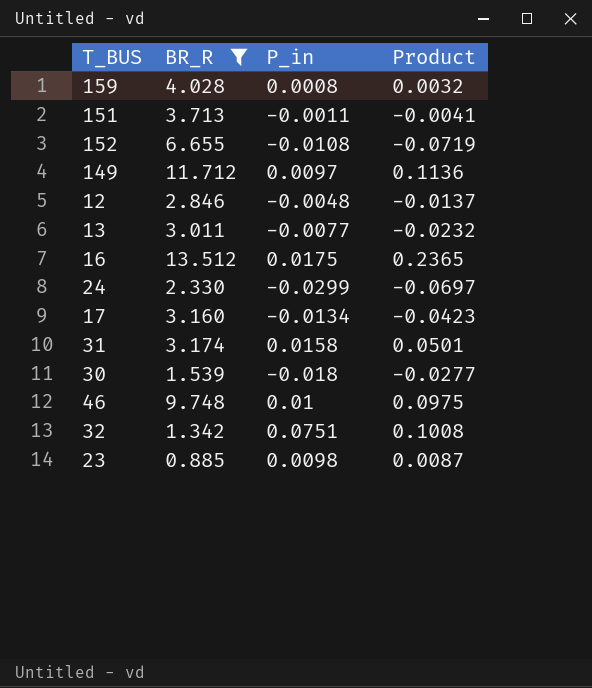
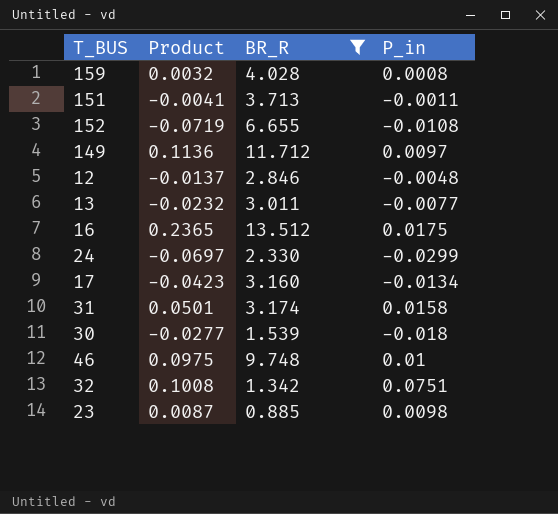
column Product | position: 4 -> 2

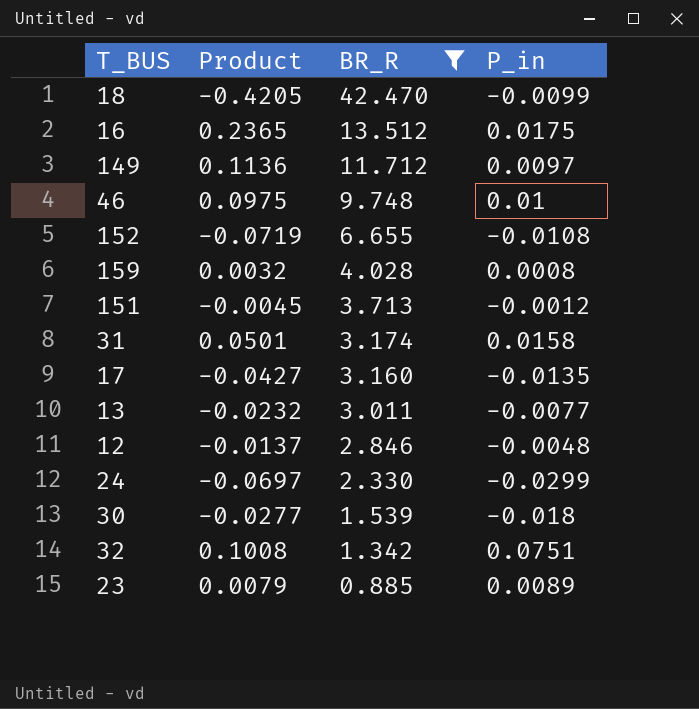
row order: none -> BR_R descending
row 18: none -> -0.4205 | 42.470 | -0.0099
151 | Product: -0.0041 -> -0.0045
151 | P_in: -0.0011 -> -0.0012
17 | Product: -0.0423 -> -0.0427
17 | P_in: -0.0134 -> -0.0135
23 | Product: 0.0087 -> 0.0079
23 | P_in: 0.0098 -> 0.0089

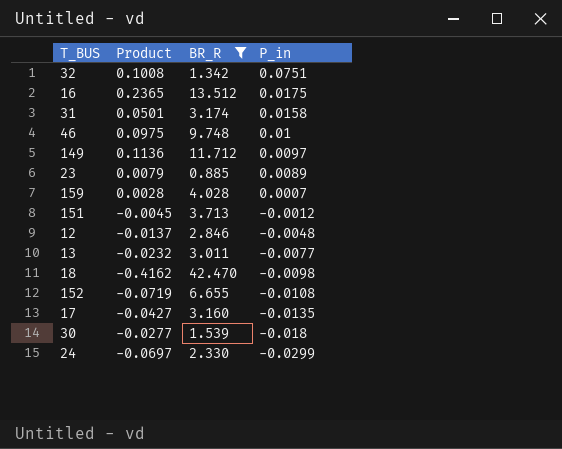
row order: BR_R descending -> P_in descending
159 | Product: 0.0032 -> 0.0028
159 | P_in: 0.0008 -> 0.0007
18 | Product: -0.4205 -> -0.4162
18 | P_in: -0.0099 -> -0.0098

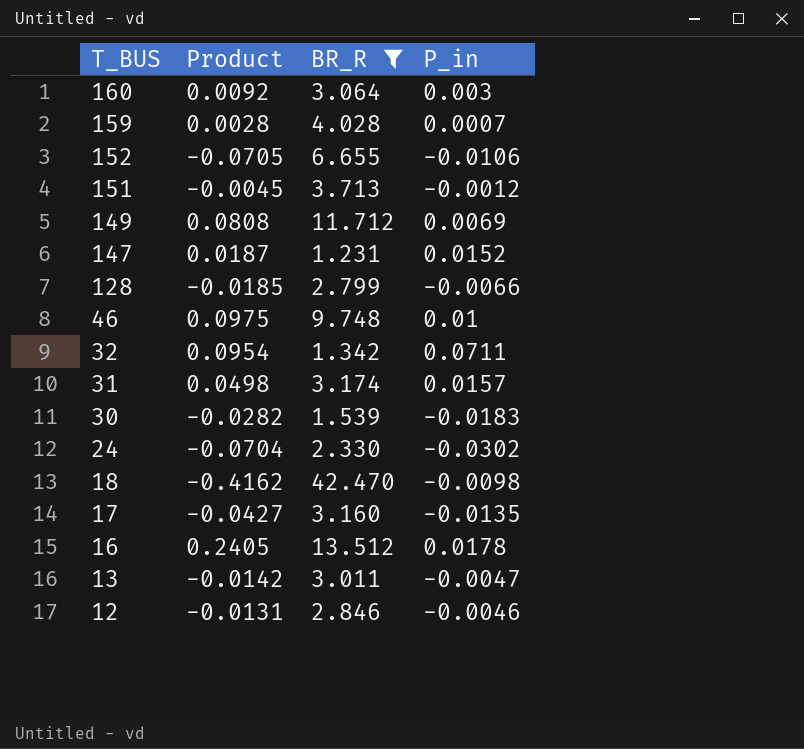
row order: P_in descending -> T_BUS descending
row 23: 0.0079 | 0.885 | 0.0089 -> none
row 160: none -> 0.0092 | 3.064 | 0.003
152 | Product: -0.0719 -> -0.0705
152 | P_in: -0.0108 -> -0.0106
149 | Product: 0.1136 -> 0.0808
149 | P_in: 0.0097 -> 0.0069
row 147: none -> 0.0187 | 1.231 | 0.0152
row 128: none -> -0.0185 | 2.799 | -0.0066
32 | Product: 0.1008 -> 0.0954
32 | P_in: 0.0751 -> 0.0711
31 | Product: 0.0501 -> 0.0498
31 | P_in: 0.0158 -> 0.0157
30 | Product: -0.0277 -> -0.0282
30 | P_in: -0.018 -> -0.0183
24 | Product: -0.0697 -> -0.0704
24 | P_in: -0.0299 -> -0.0302
16 | Product: 0.2365 -> 0.2405
16 | P_in: 0.0175 -> 0.0178
13 | Product: -0.0232 -> -0.0142
13 | P_in: -0.0077 -> -0.0047
12 | Product: -0.0137 -> -0.0131
12 | P_in: -0.0048 -> -0.0046

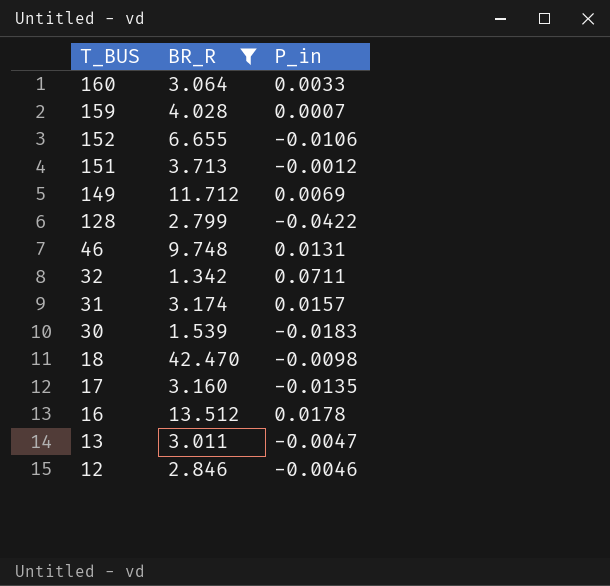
column Product | formula: [BR_R] * [P_in] -> none
row 147: 0.0187 | 1.231 | 0.0152 -> none
row 24: -0.0704 | 2.330 | -0.0302 -> none
160 | P_in: 0.003 -> 0.0033
128 | P_in: -0.0066 -> -0.0422
46 | P_in: 0.01 -> 0.0131

